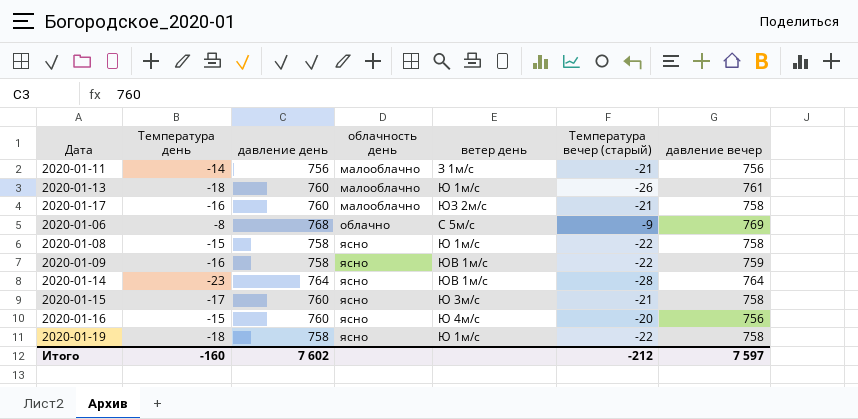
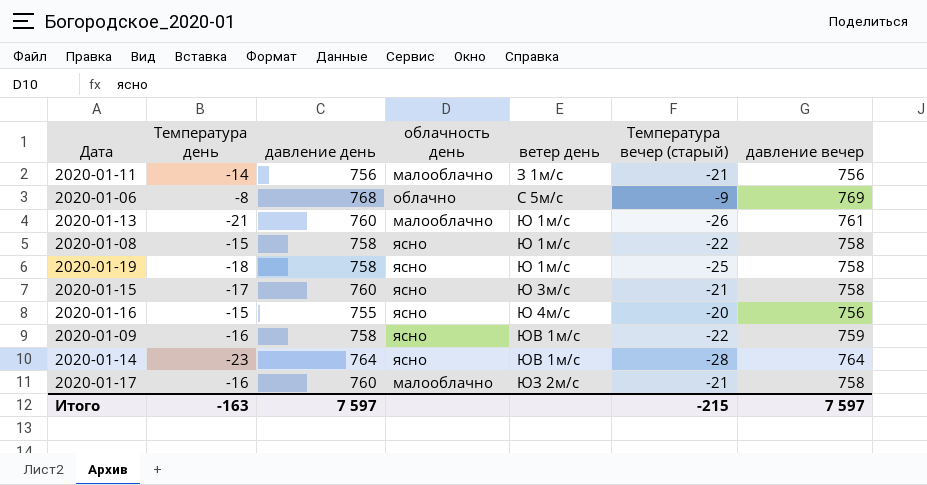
row order: облачность день ascending -> ветер день ascending
2020-01-13 | Температура день: -18 -> -21
2020-01-19 | Температура вечер (старый): -22 -> -25
2020-01-16 | давление день: 760 -> 755
Итого | Температура день: -160 -> -163
Итого | давление день: 7 602 -> 7 597
Итого | Температура вечер (старый): -212 -> -215

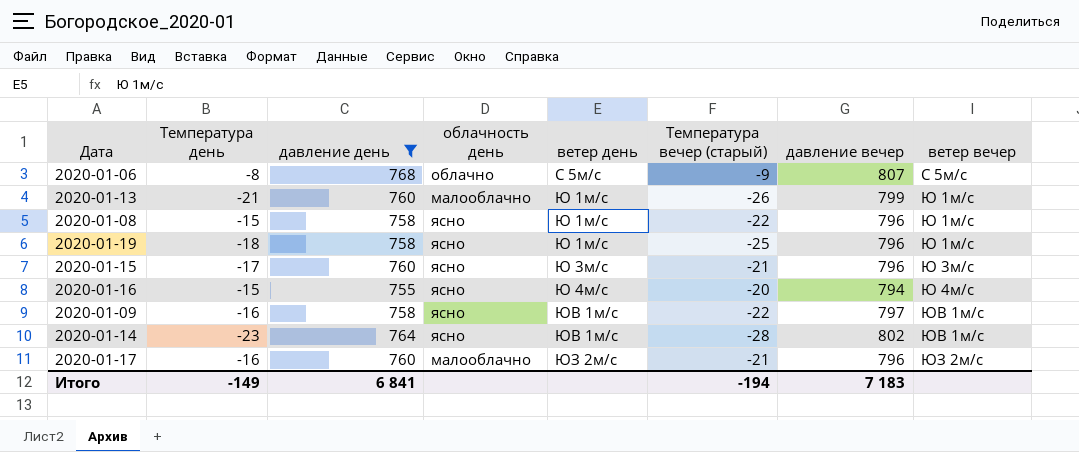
filter: none -> давление день != 756
column ветер вечер | position: none -> 8
2020-01-06 | давление вечер: 769 -> 807
2020-01-13 | давление вечер: 761 -> 799
2020-01-08 | давление вечер: 758 -> 796
2020-01-19 | давление вечер: 758 -> 796
2020-01-15 | давление вечер: 758 -> 796
2020-01-16 | давление вечер: 756 -> 794
2020-01-09 | давление вечер: 759 -> 797
2020-01-14 | давление вечер: 764 -> 802
2020-01-17 | давление вечер: 758 -> 796
Итого | Температура день: -163 -> -149
Итого | давление день: 7 597 -> 6 841
Итого | Температура вечер (старый): -215 -> -194
Итого | давление вечер: 7 597 -> 7 183

